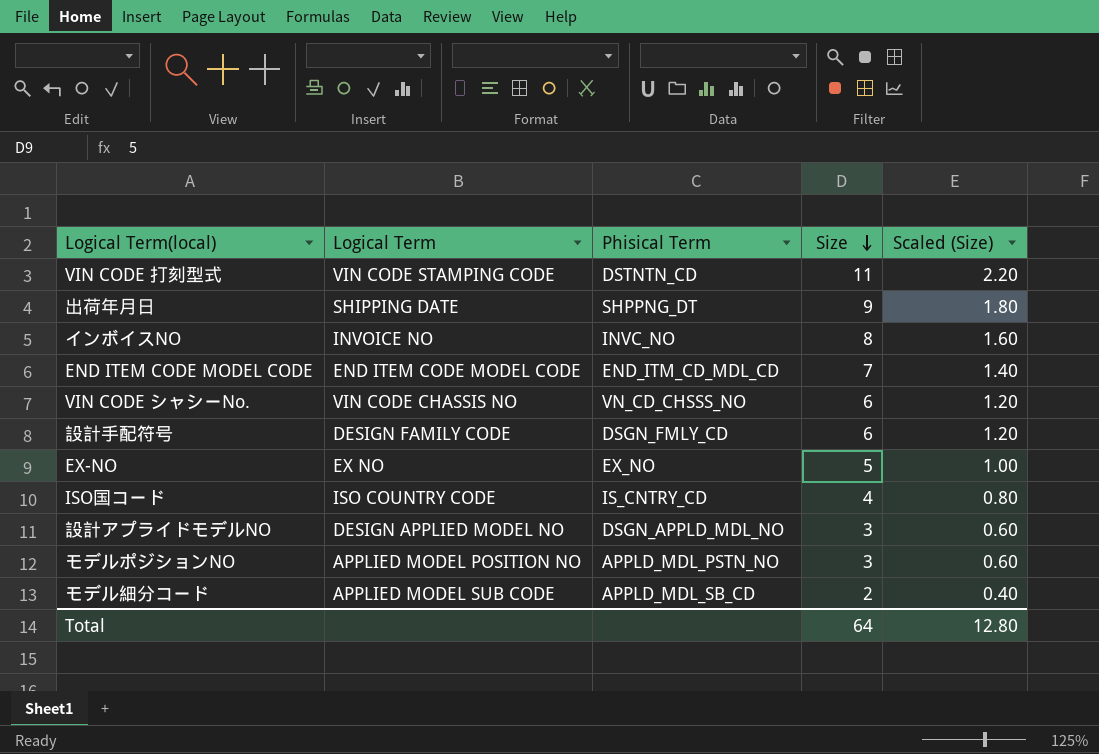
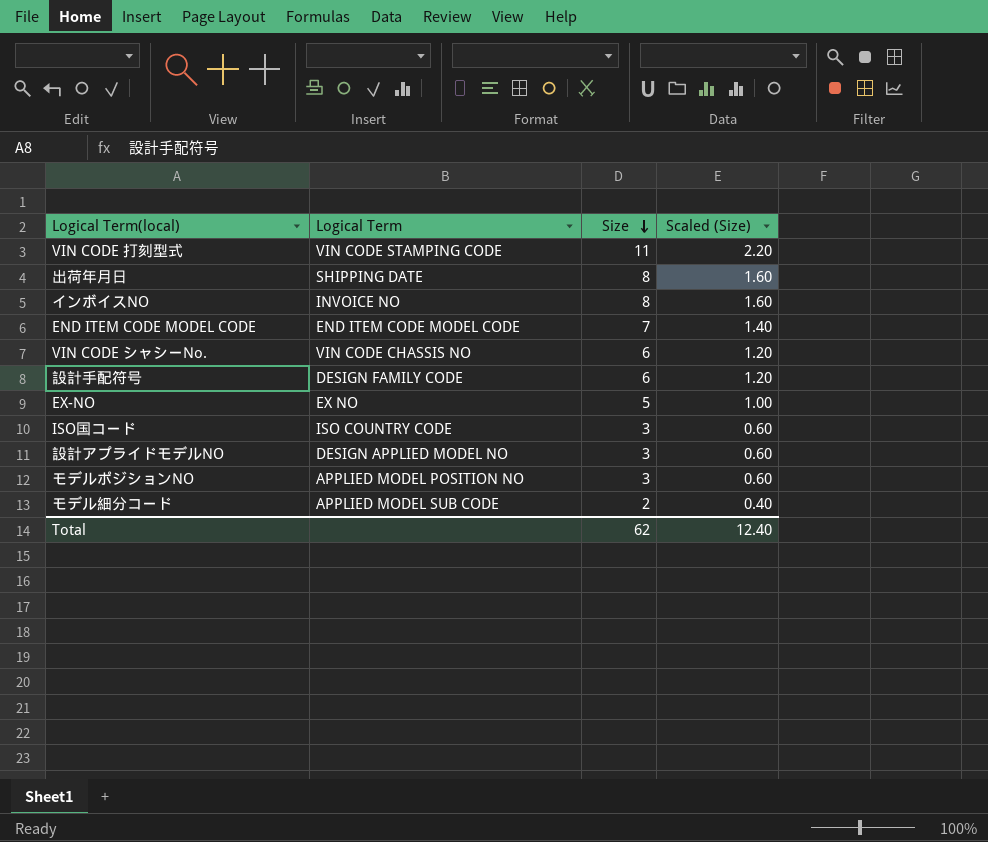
column Phisical Term | position: 3 -> none
出荷年月日 | Size: 9 -> 8
出荷年月日 | Scaled (Size): 1.80 -> 1.60
ISO国コード | Size: 4 -> 3
ISO国コード | Scaled (Size): 0.80 -> 0.60
Total | Size: 64 -> 62
Total | Scaled (Size): 12.80 -> 12.40

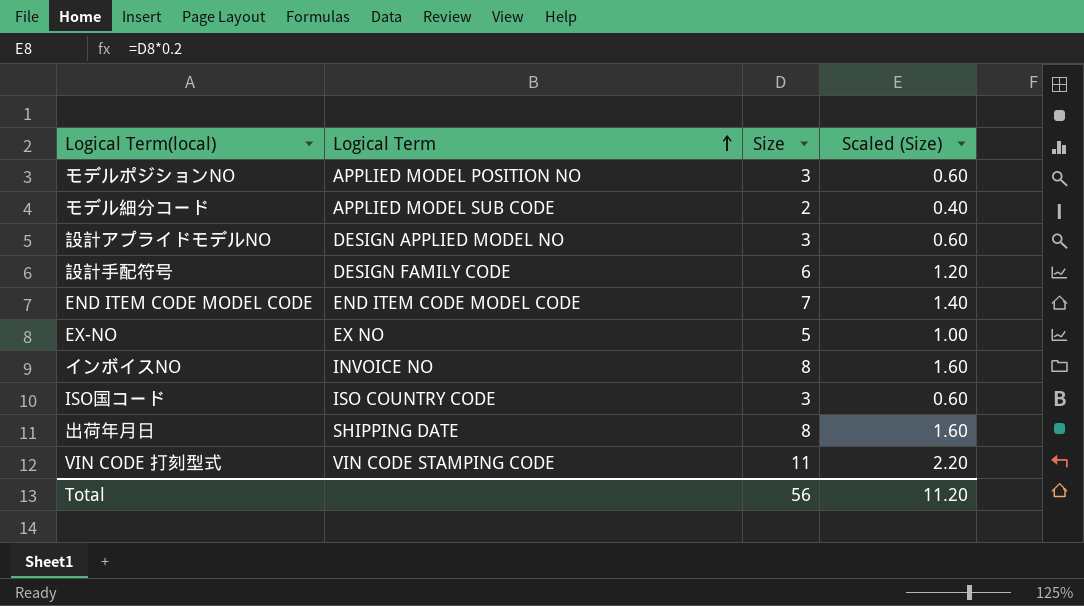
row order: Size descending -> Logical Term ascending
row VIN CODE シャシーNo.: VIN CODE CHASSIS NO | 6 | 1.20 -> none
Total | Size: 62 -> 56
Total | Scaled (Size): 12.40 -> 11.20

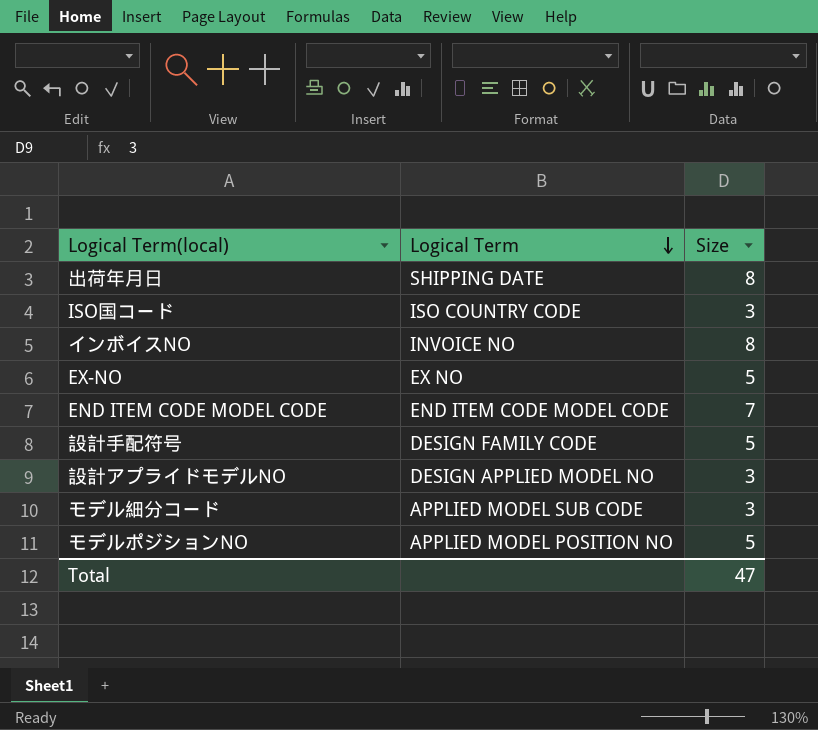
row order: Logical Term ascending -> Logical Term descending
column Scaled (Size) | formula: [Size] * 0.2 -> none
row VIN CODE 打刻型式: VIN CODE STAMPING CODE | 11 | 2.20 -> none
設計手配符号 | Size: 6 -> 5
モデル細分コード | Size: 2 -> 3
モデルポジションNO | Size: 3 -> 5
Total | Size: 56 -> 47

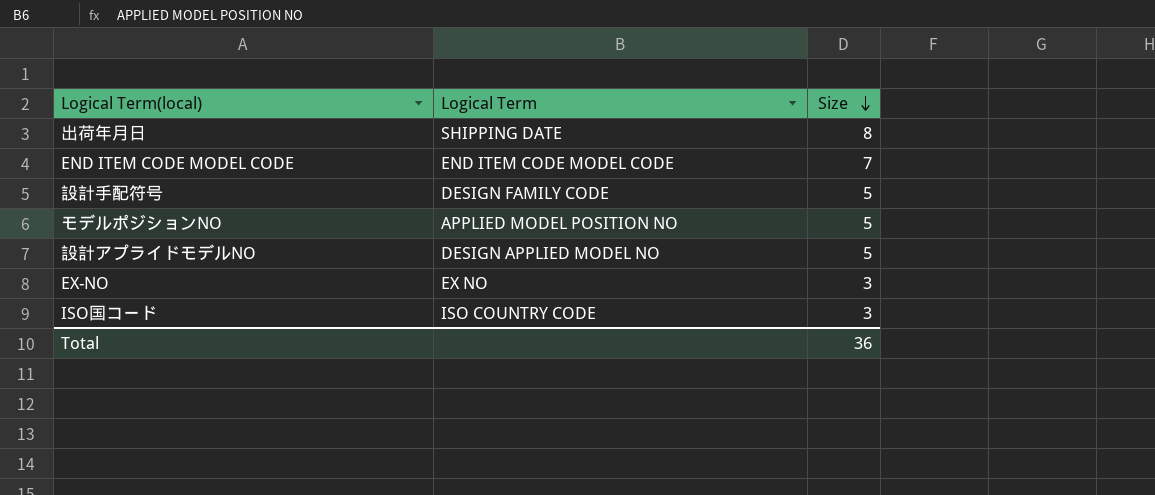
row order: Logical Term descending -> Size descending
row インボイスNO: INVOICE NO | 8 -> none
row モデル細分コード: APPLIED MODEL SUB CODE | 3 -> none
設計アプライドモデルNO | Size: 3 -> 5
EX-NO | Size: 5 -> 3
Total | Size: 47 -> 36

